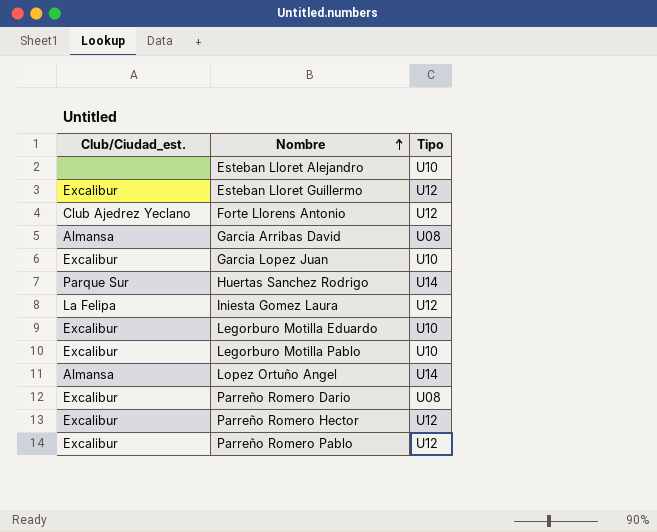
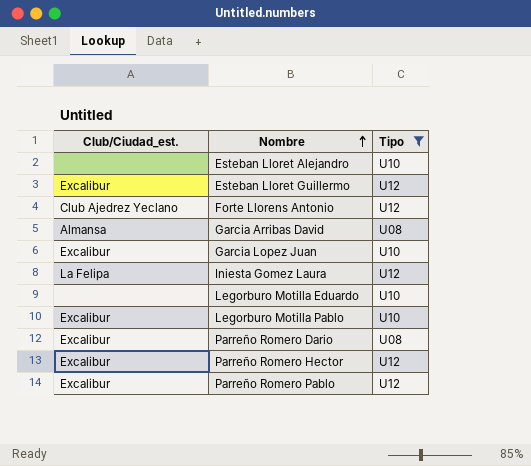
filter: none -> Tipo != U14
Legorburo Motilla Eduardo | Club/Ciudad_est.: Excalibur -> none

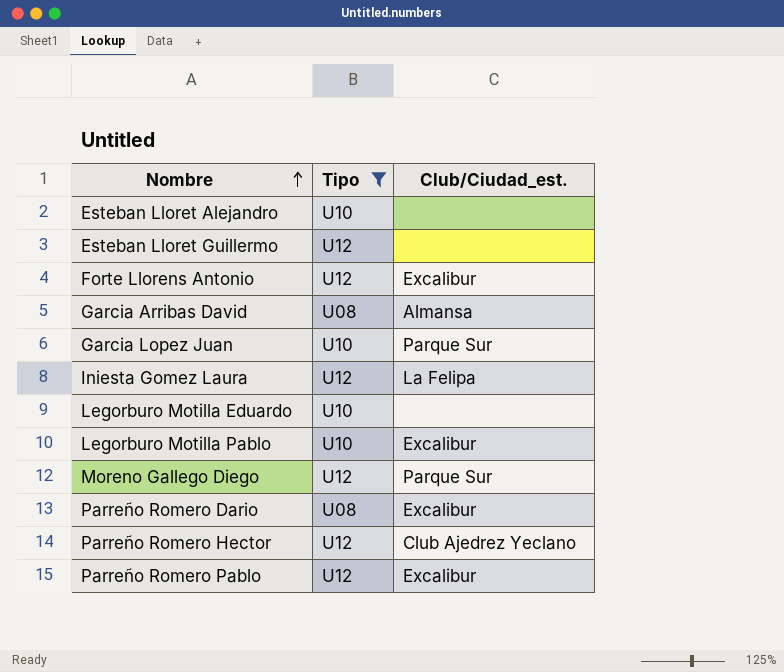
column Club/Ciudad_est. | position: 1 -> 3
Esteban Lloret Guillermo | Club/Ciudad_est.: Excalibur -> none
Forte Llorens Antonio | Club/Ciudad_est.: Club Ajedrez Yeclano -> Excalibur
Garcia Lopez Juan | Club/Ciudad_est.: Excalibur -> Parque Sur
row Moreno Gallego Diego: none -> U12 | Parque Sur
Parreño Romero Hector | Club/Ciudad_est.: Excalibur -> Club Ajedrez Yeclano

